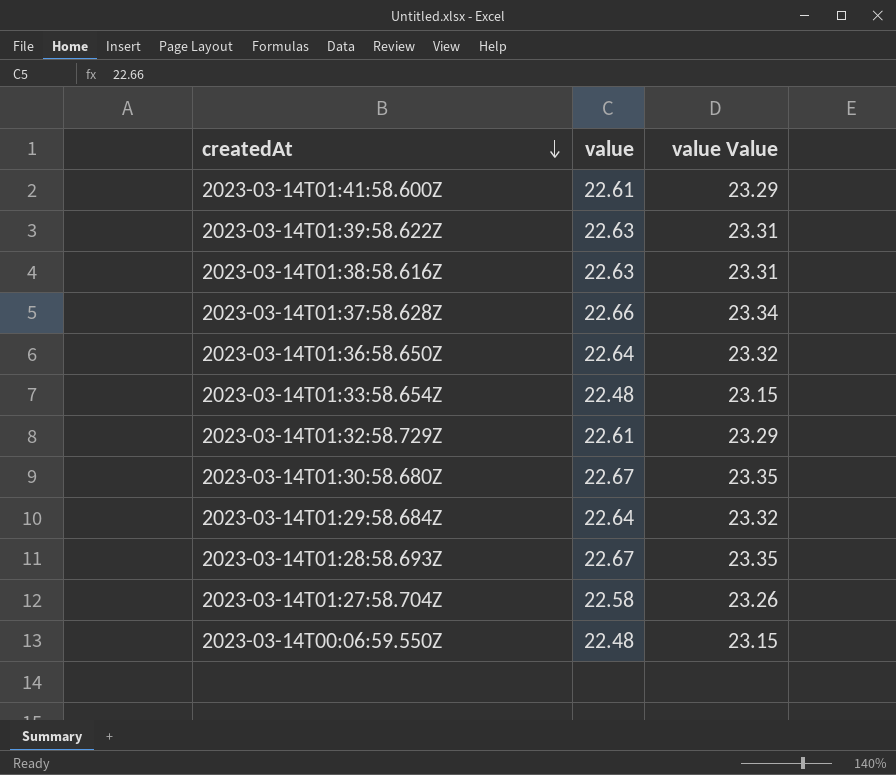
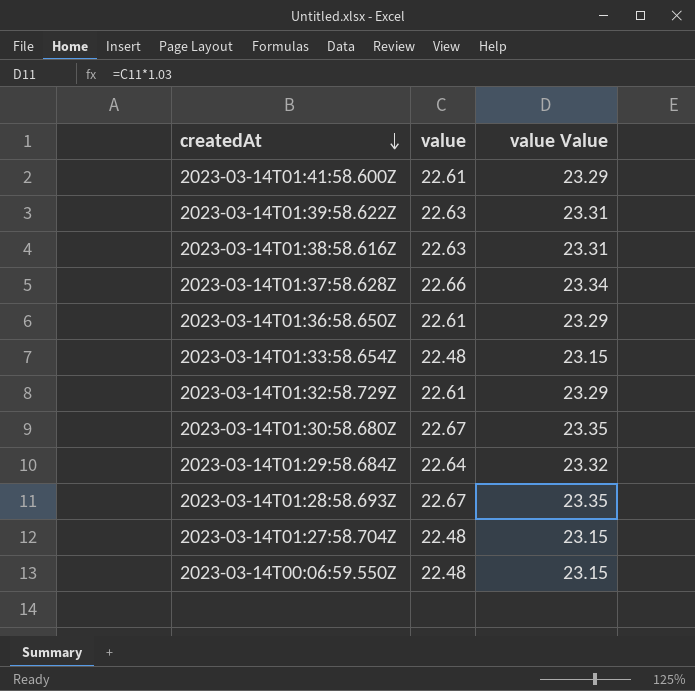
2023-03-14T01:36:58.650Z | value: 22.64 -> 22.61
2023-03-14T01:36:58.650Z | value Value: 23.32 -> 23.29
2023-03-14T01:27:58.704Z | value: 22.58 -> 22.48
2023-03-14T01:27:58.704Z | value Value: 23.26 -> 23.15

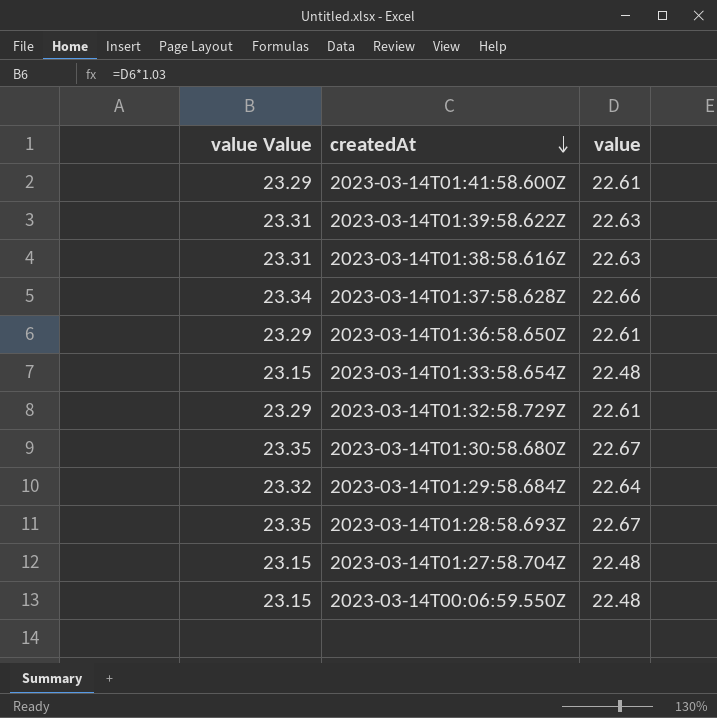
column value Value | position: 3 -> 1

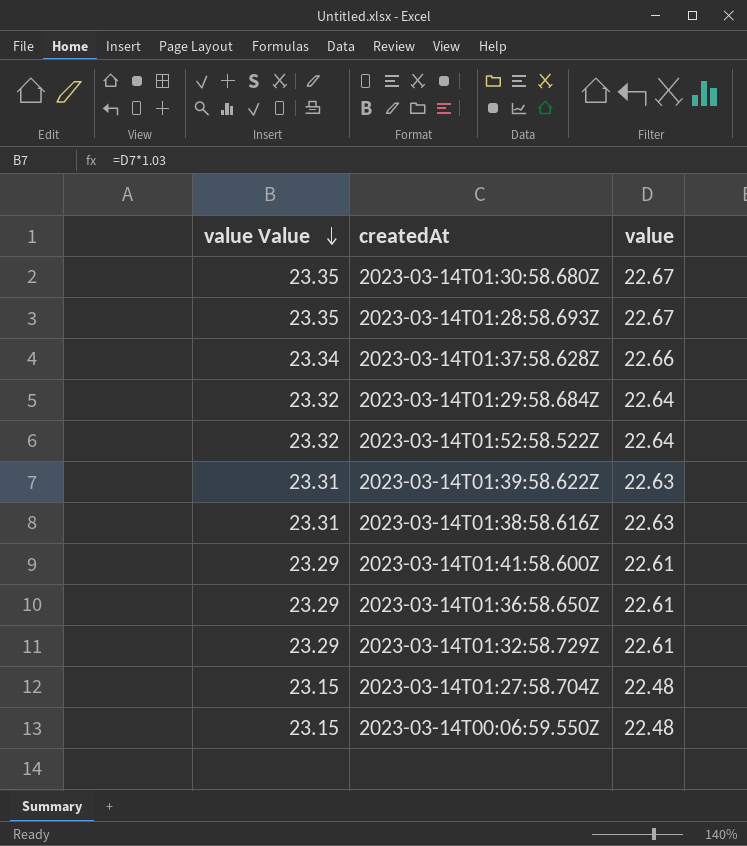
row order: createdAt descending -> value Value descending
row 2023-03-14T01:33:58.654Z: 23.15 | 22.48 -> none
row 2023-03-14T01:52:58.522Z: none -> 23.32 | 22.64

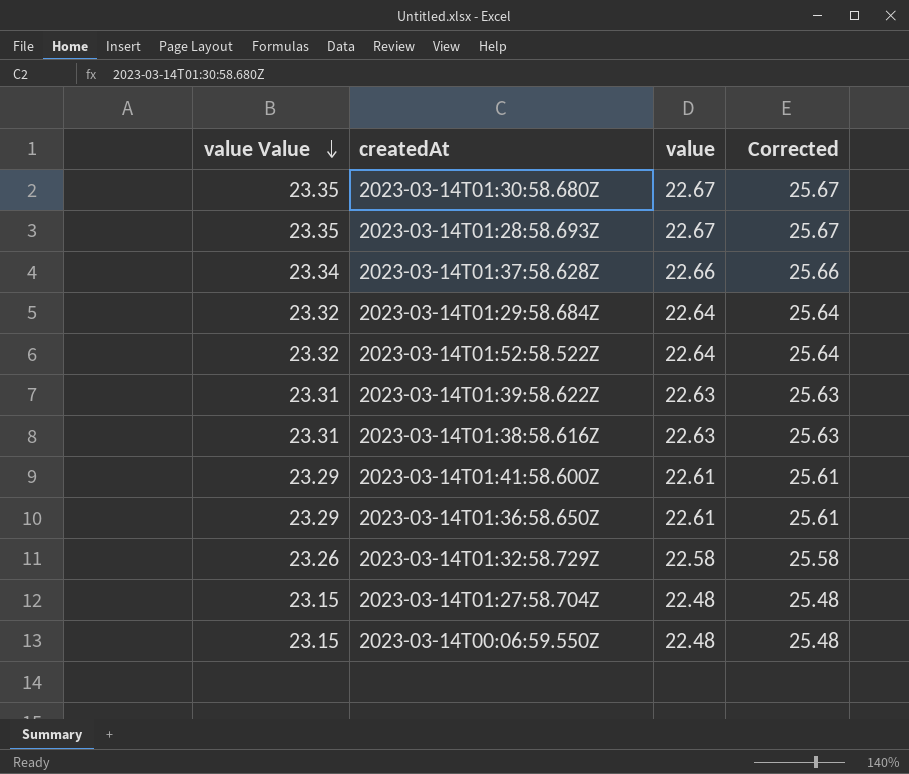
column Corrected | formula: none -> [value] + 3
2023-03-14T01:32:58.729Z | value Value: 23.29 -> 23.26
2023-03-14T01:32:58.729Z | value: 22.61 -> 22.58

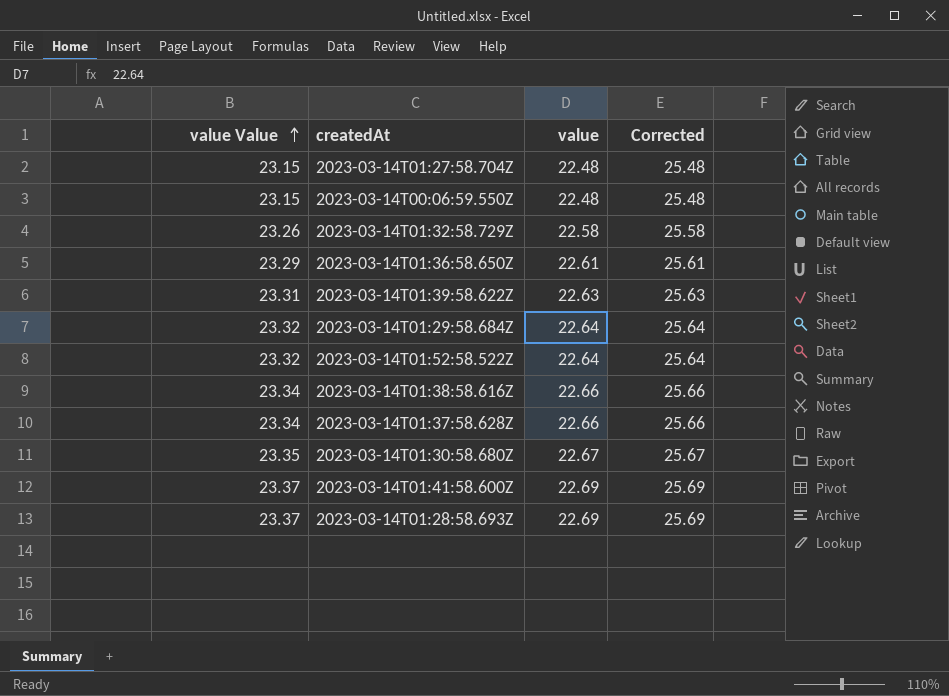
row order: value Value descending -> value Value ascending
2023-03-14T01:38:58.616Z | value Value: 23.31 -> 23.34
2023-03-14T01:38:58.616Z | value: 22.63 -> 22.66
2023-03-14T01:38:58.616Z | Corrected: 25.63 -> 25.66
2023-03-14T01:41:58.600Z | value Value: 23.29 -> 23.37
2023-03-14T01:41:58.600Z | value: 22.61 -> 22.69
2023-03-14T01:41:58.600Z | Corrected: 25.61 -> 25.69
2023-03-14T01:28:58.693Z | value Value: 23.35 -> 23.37
2023-03-14T01:28:58.693Z | value: 22.67 -> 22.69
2023-03-14T01:28:58.693Z | Corrected: 25.67 -> 25.69

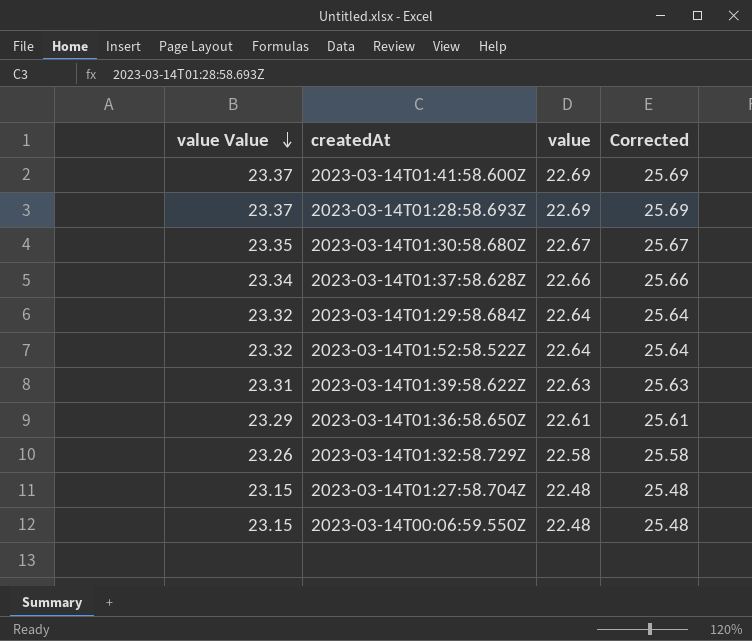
row order: value Value ascending -> value Value descending
row 2023-03-14T01:38:58.616Z: 23.34 | 22.66 | 25.66 -> none

